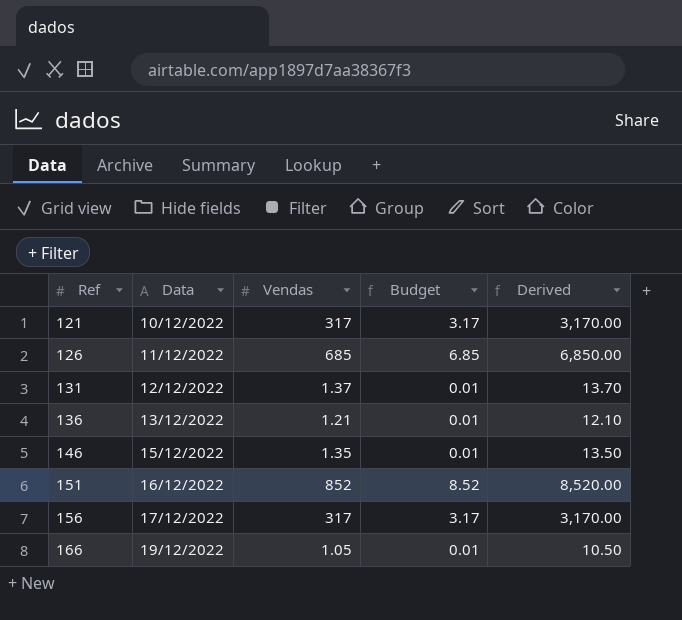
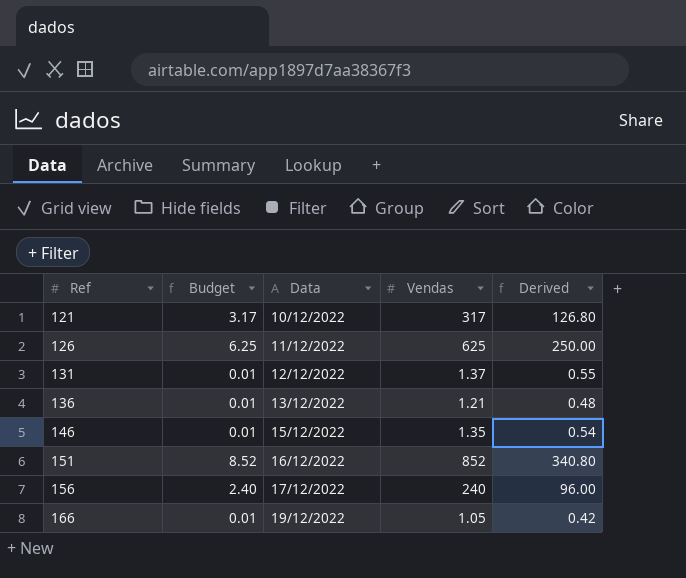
column Budget | position: 4 -> 2
column Derived | formula: [Vendas] * 10 -> [Vendas] * 0.4
126 | Budget: 6.85 -> 6.25
126 | Vendas: 685 -> 625
156 | Budget: 3.17 -> 2.40
156 | Vendas: 317 -> 240

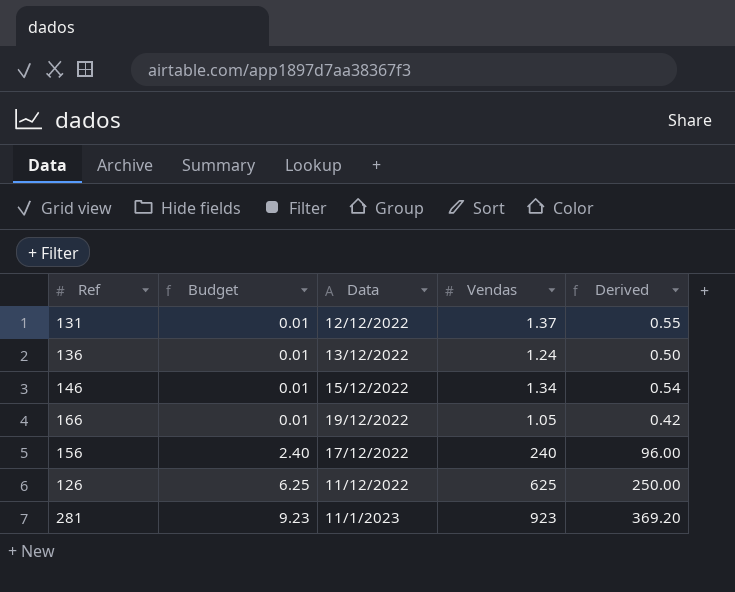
row order: Ref ascending -> Budget ascending
row 121: 3.17 | 10/12/2022 | 317 | 126.80 -> none
row 151: 8.52 | 16/12/2022 | 852 | 340.80 -> none
136 | Vendas: 1.21 -> 1.24
136 | Derived: 0.48 -> 0.50
146 | Vendas: 1.35 -> 1.34
row 281: none -> 9.23 | 11/1/2023 | 923 | 369.20

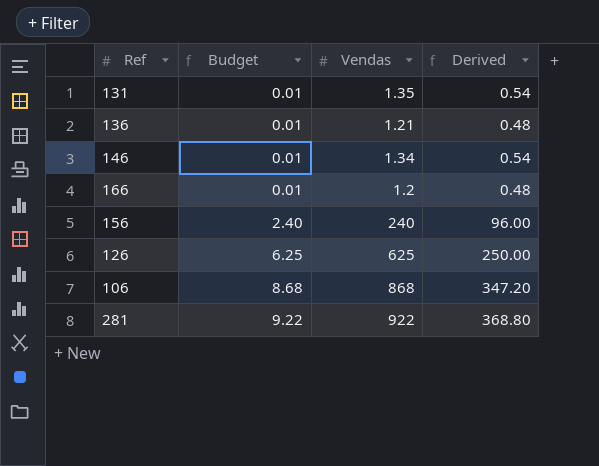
column Data | position: 3 -> none
131 | Vendas: 1.37 -> 1.35
131 | Derived: 0.55 -> 0.54
136 | Vendas: 1.24 -> 1.21
136 | Derived: 0.50 -> 0.48
166 | Vendas: 1.05 -> 1.2
166 | Derived: 0.42 -> 0.48
row 106: none -> 8.68 | 868 | 347.20
281 | Budget: 9.23 -> 9.22
281 | Vendas: 923 -> 922
281 | Derived: 369.20 -> 368.80

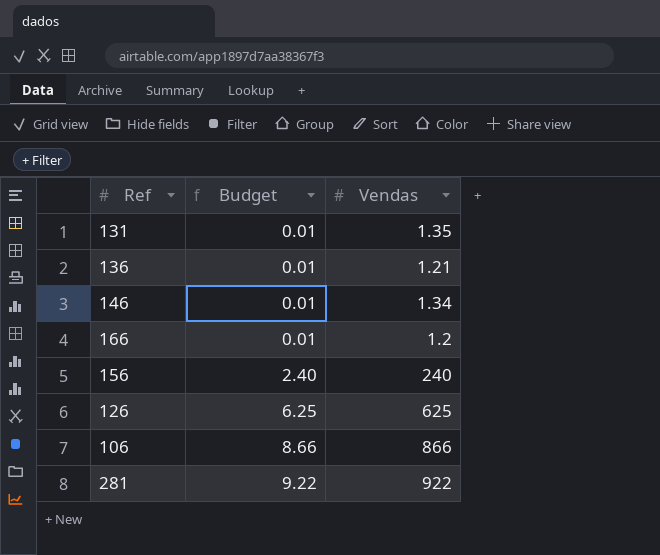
column Derived | formula: [Vendas] * 0.4 -> none
106 | Budget: 8.68 -> 8.66
106 | Vendas: 868 -> 866

